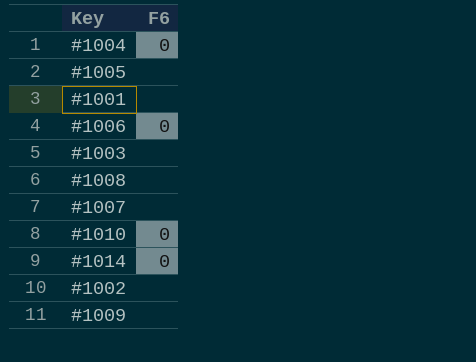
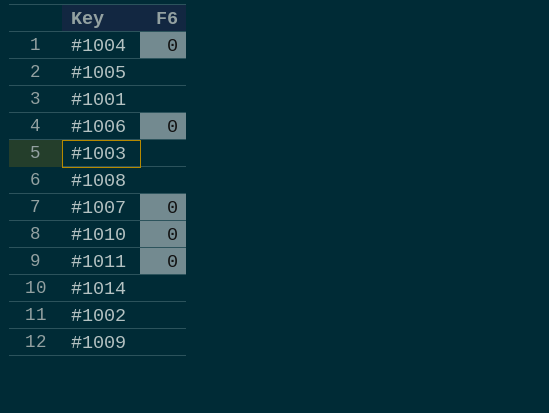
#1007 | F6: none -> 0
row #1011: none -> 0
#1014 | F6: 0 -> none

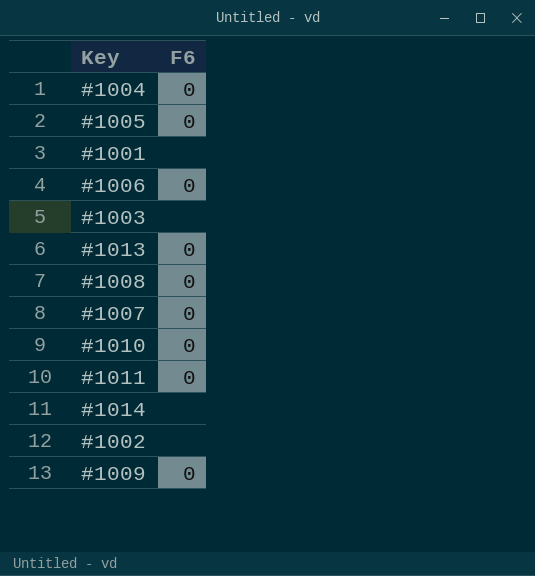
#1005 | F6: none -> 0
row #1013: none -> 0
#1008 | F6: none -> 0
#1009 | F6: none -> 0

